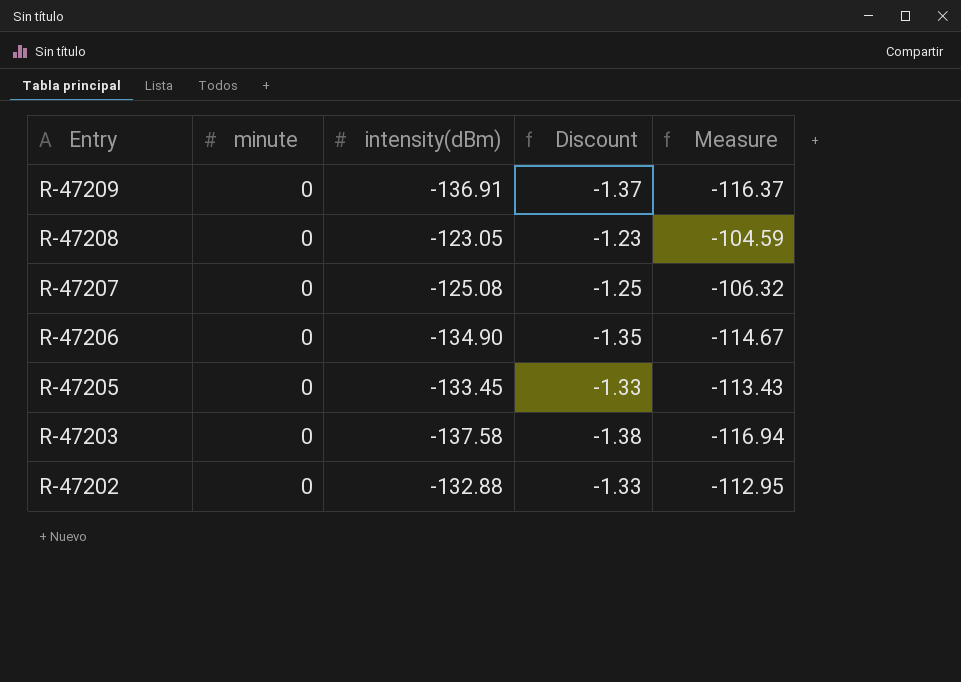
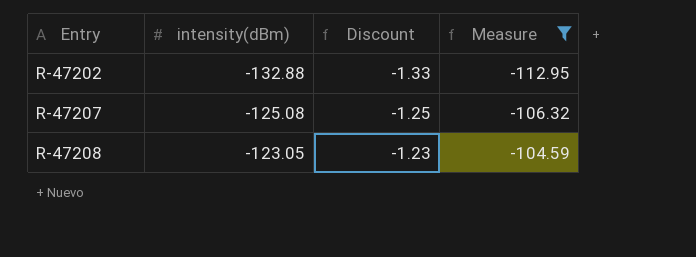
filter: none -> Measure >= -112.95
row order: Entry descending -> Entry ascending
column minute | position: 2 -> none

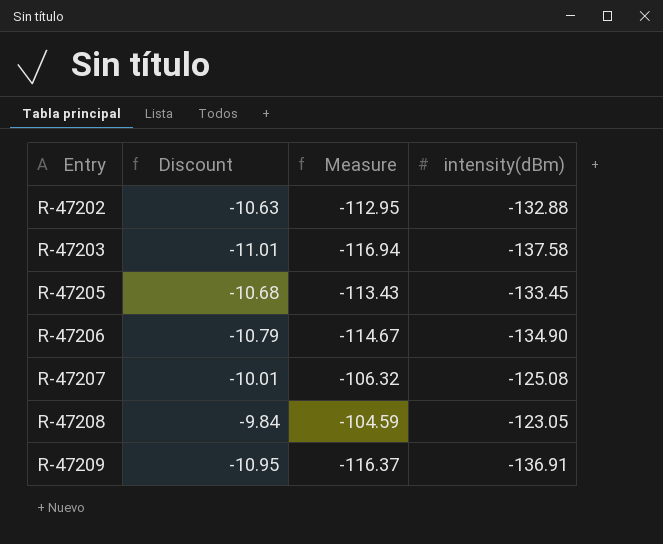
filter: Measure >= -112.95 -> none
column Discount | formula: [intensity(dBm)] * 0.01 -> [intensity(dBm)] * 0.08
column intensity(dBm) | position: 2 -> 4

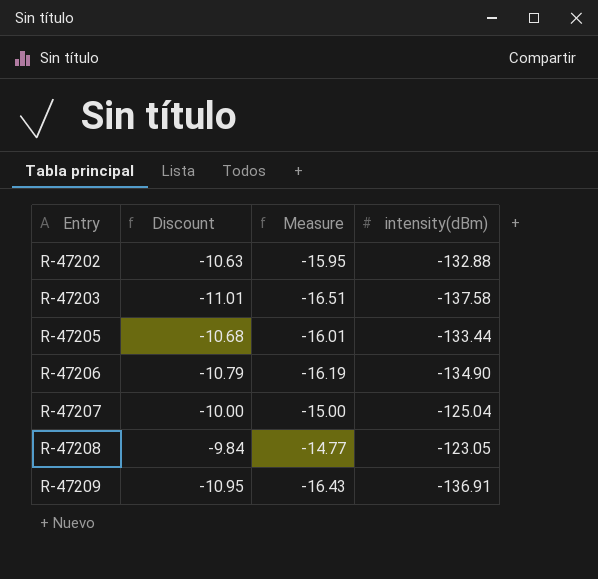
column Measure | formula: [intensity(dBm)] * 0.85 -> [intensity(dBm)] * 0.12
R-47205 | intensity(dBm): -133.45 -> -133.44
R-47207 | Discount: -10.01 -> -10.00
R-47207 | intensity(dBm): -125.08 -> -125.04

